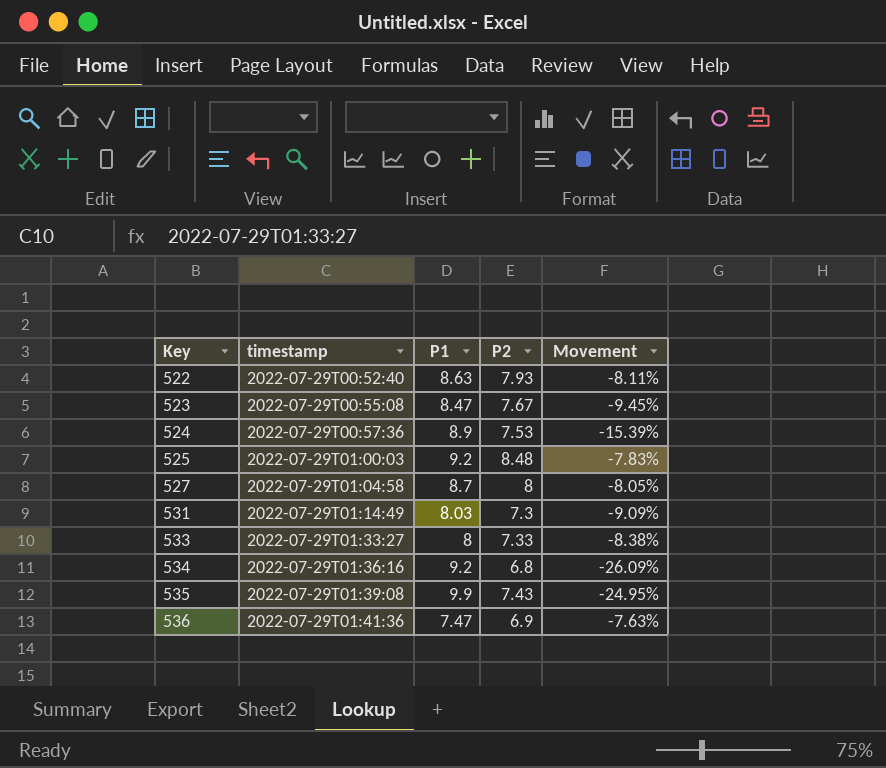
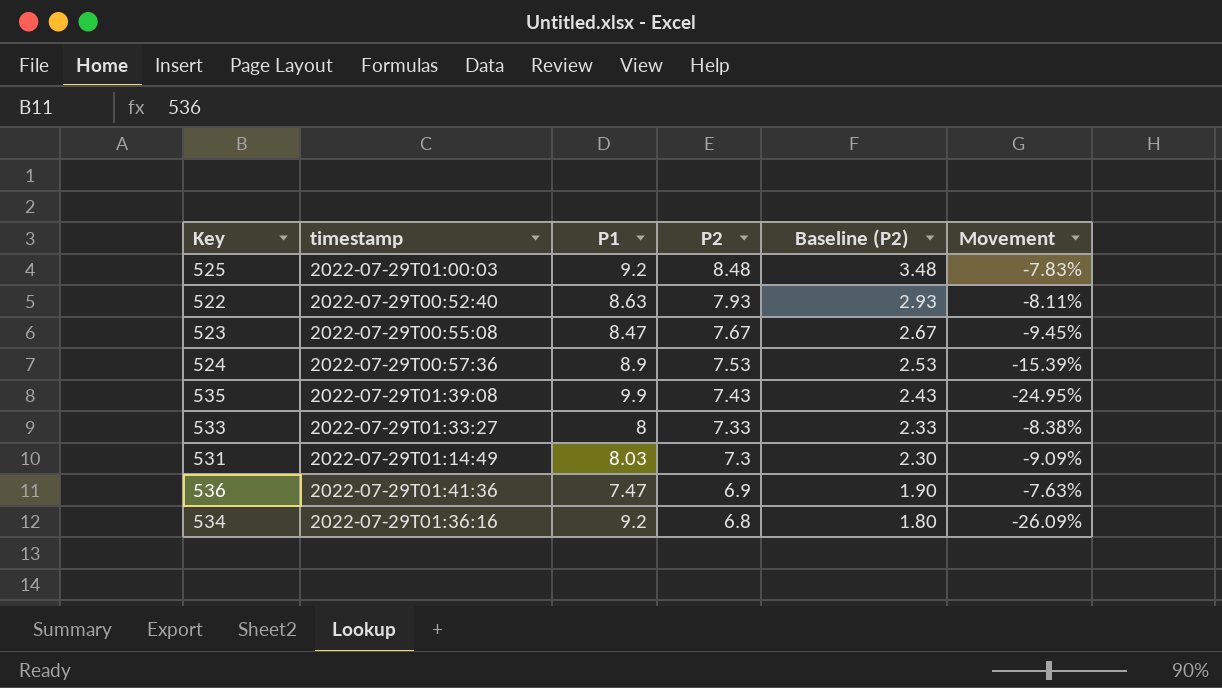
row order: Key ascending -> P2 descending
column Baseline (P2) | formula: none -> [P2] - 5
row 527: 2022-07-29T01:04:58 | 8.7 | 8 | -8.05% -> none

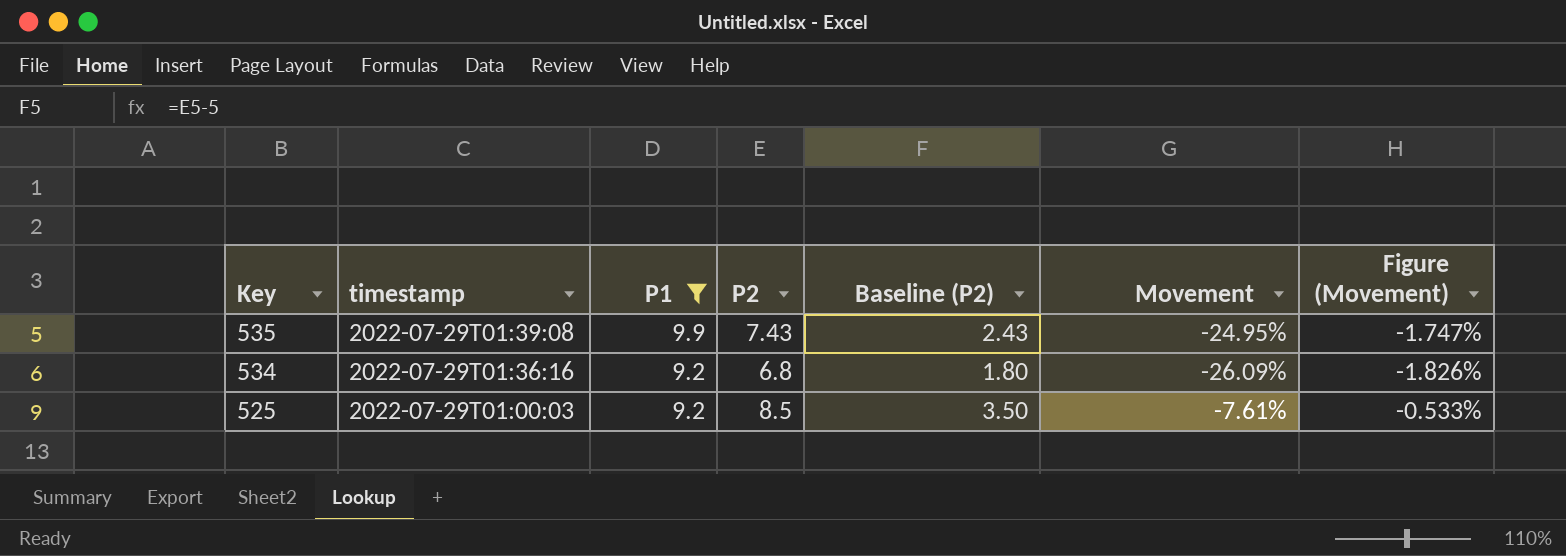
filter: none -> P1 >= 9.2
row order: P2 descending -> Key descending
column Figure (Movement) | formula: none -> [Movement] * 0.07
525 | P2: 8.48 -> 8.5
525 | Baseline (P2): 3.48 -> 3.50
525 | Movement: -7.83% -> -7.61%

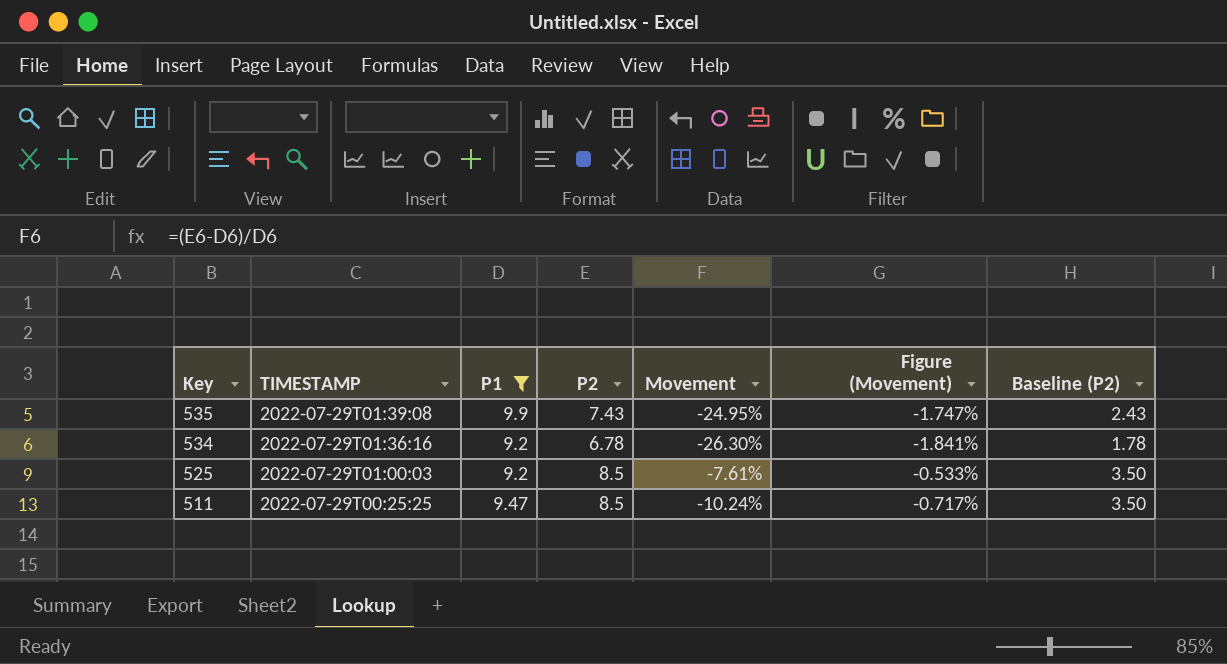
column name: timestamp -> TIMESTAMP
column Baseline (P2) | position: 5 -> 7
534 | P2: 6.8 -> 6.78
534 | Movement: -26.09% -> -26.30%
534 | Figure (Movement): -1.826% -> -1.841%
534 | Baseline (P2): 1.80 -> 1.78
row 511: none -> 2022-07-29T00:25:25 | 9.47 | 8.5 | -10.24% | -0.717% | 3.50

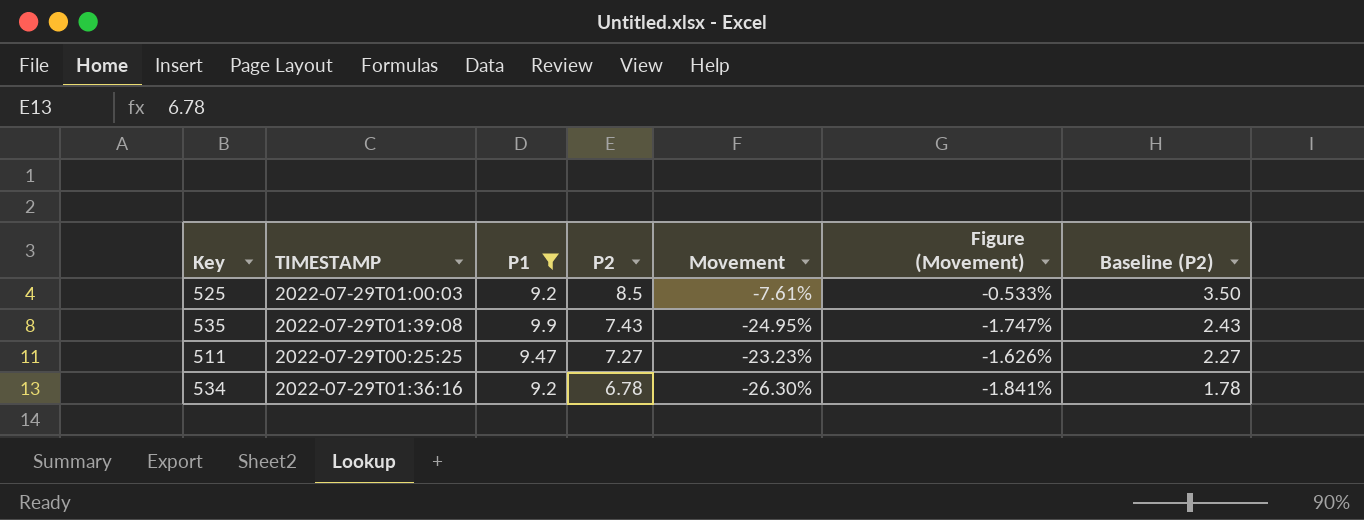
row order: Key descending -> P2 descending
511 | P2: 8.5 -> 7.27
511 | Movement: -10.24% -> -23.23%
511 | Figure (Movement): -0.717% -> -1.626%
511 | Baseline (P2): 3.50 -> 2.27

